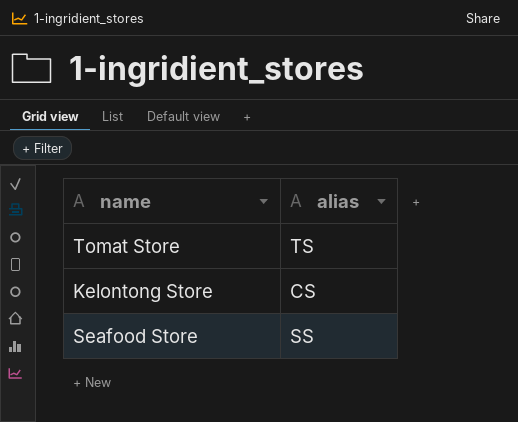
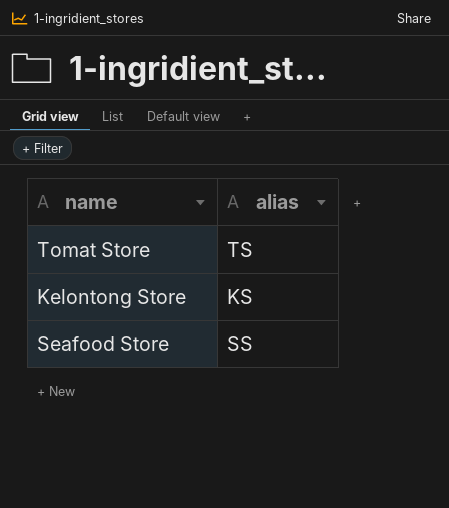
Kelontong Store | alias: CS -> KS

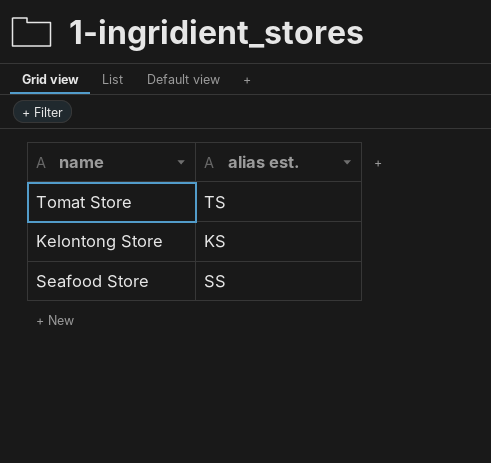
column name: alias -> alias est.

